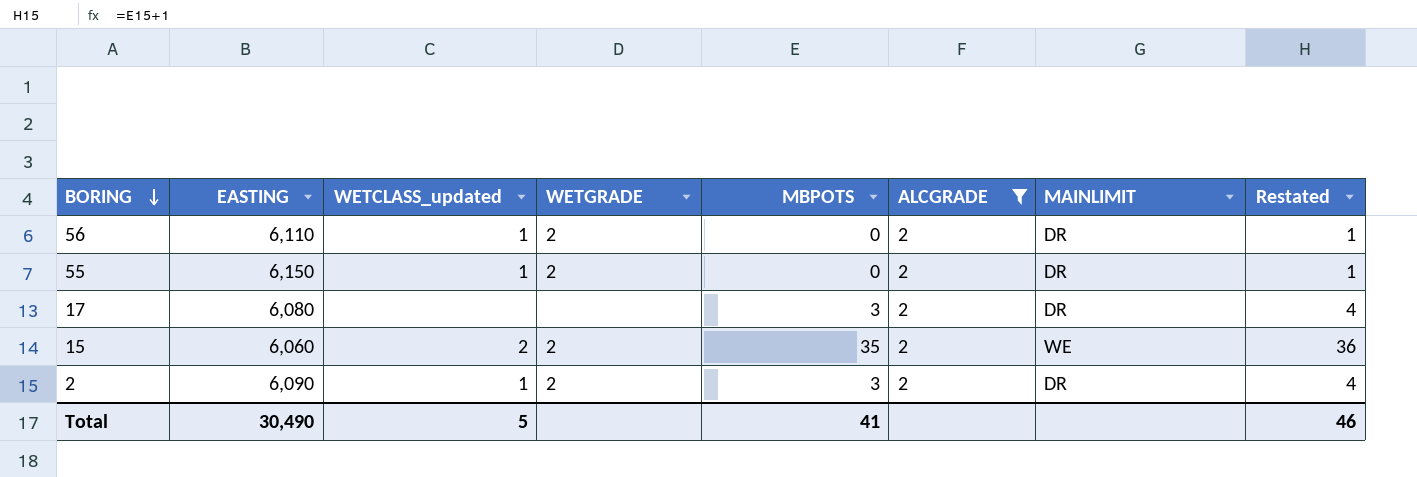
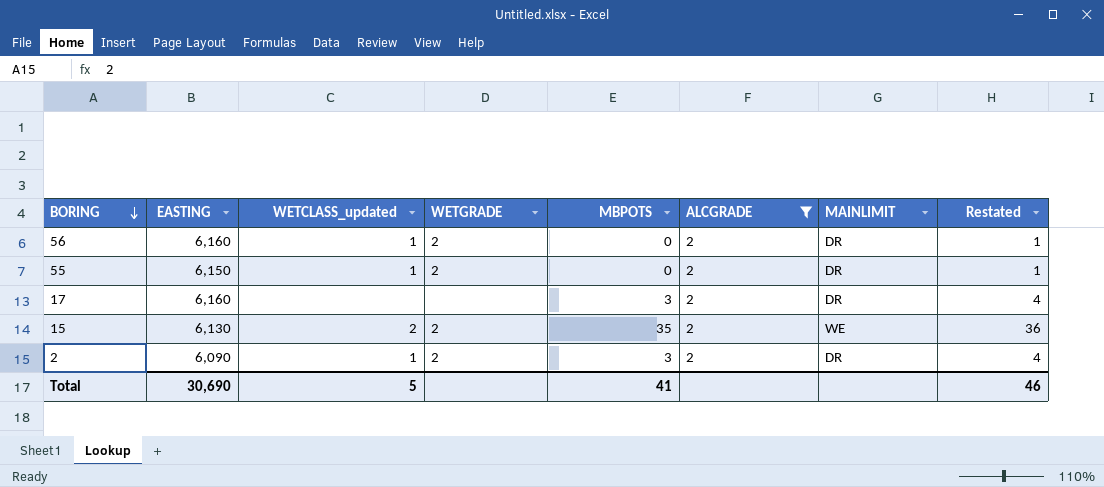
56 | EASTING: 6,110 -> 6,160
17 | EASTING: 6,080 -> 6,160
15 | EASTING: 6,060 -> 6,130
Total | EASTING: 30,490 -> 30,690

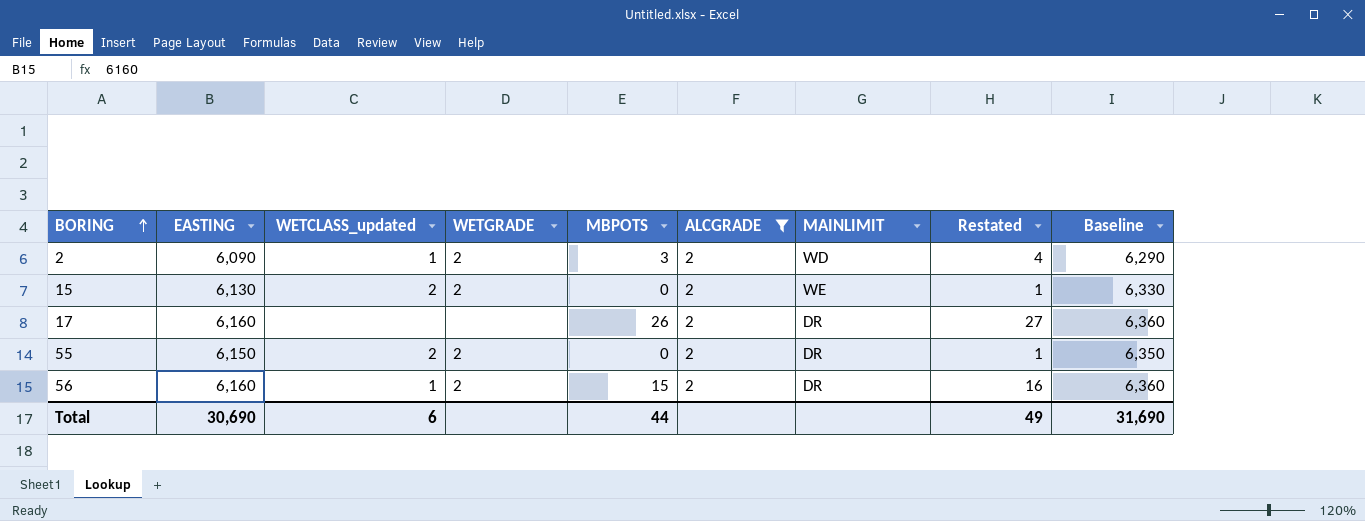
row order: BORING descending -> BORING ascending
column Baseline | formula: none -> [EASTING] + 200
2 | MAINLIMIT: DR -> WD
15 | MBPOTS: 35 -> 0
15 | Restated: 36 -> 1
17 | MBPOTS: 3 -> 26
17 | Restated: 4 -> 27
55 | WETCLASS_updated: 1 -> 2
56 | MBPOTS: 0 -> 15
56 | Restated: 1 -> 16
Total | WETCLASS_updated: 5 -> 6
Total | MBPOTS: 41 -> 44
Total | Restated: 46 -> 49

